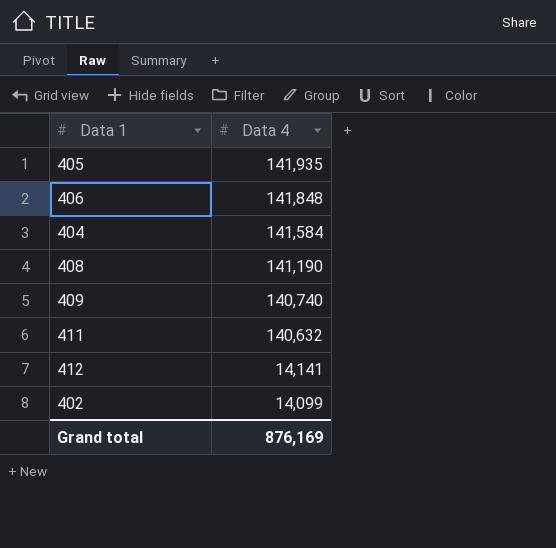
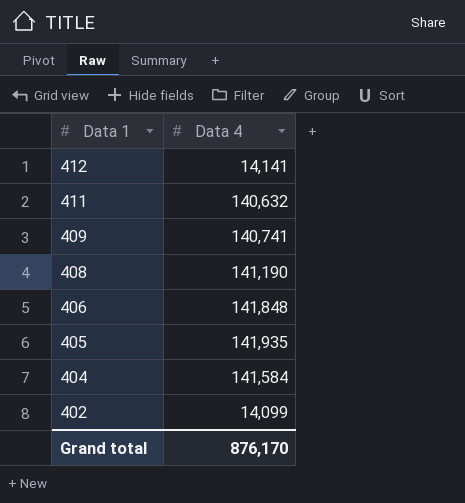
row order: Data 4 descending -> Data 1 descending
409 | Data 4: 140,740 -> 140,741
Grand total | Data 4: 876,169 -> 876,170

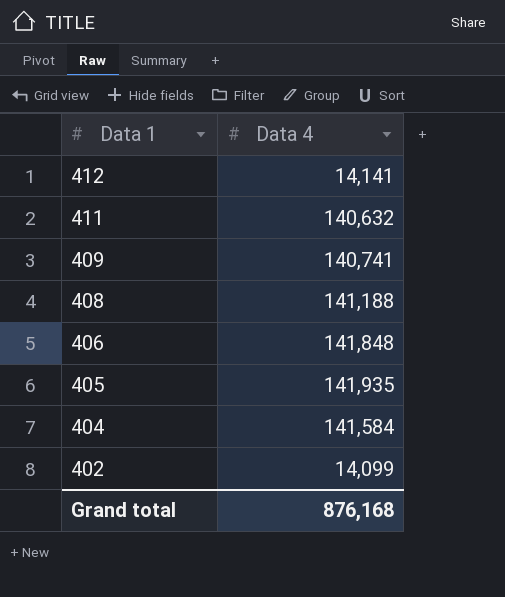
408 | Data 4: 141,190 -> 141,188
Grand total | Data 4: 876,170 -> 876,168

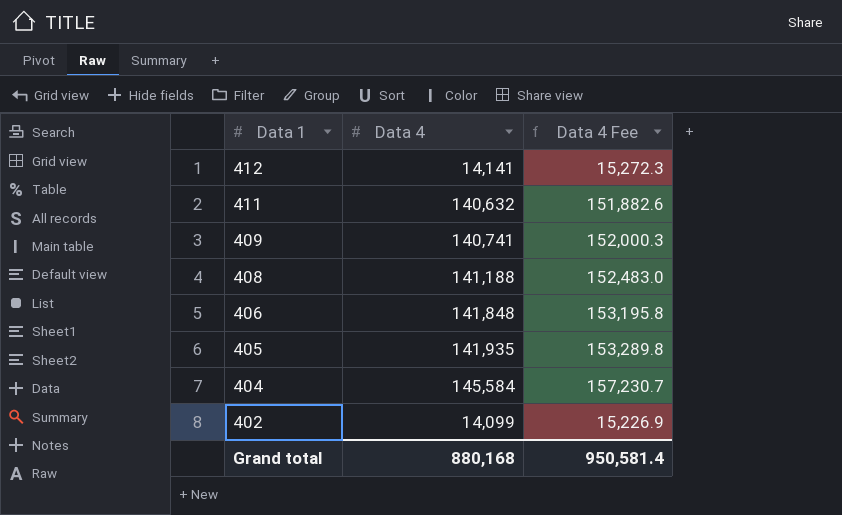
column Data 4 Fee | formula: none -> [Data 4] * 1.08
404 | Data 4: 141,584 -> 145,584
Grand total | Data 4: 876,168 -> 880,168

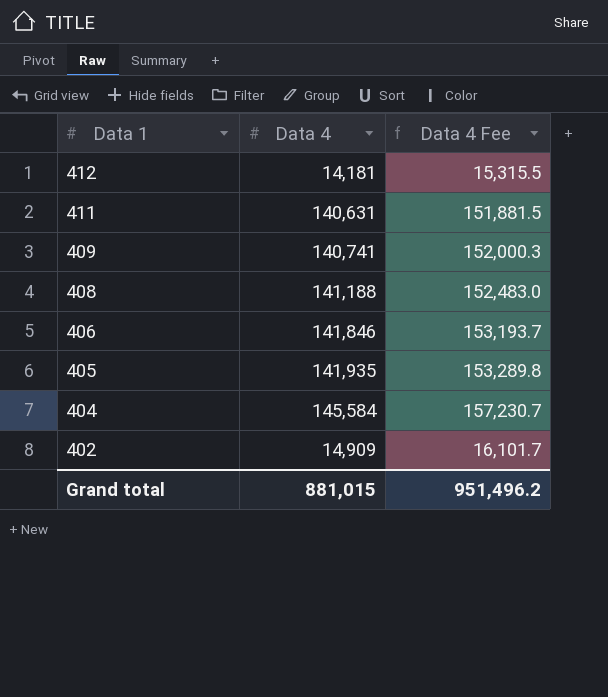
412 | Data 4: 14,141 -> 14,181
412 | Data 4 Fee: 15,272.3 -> 15,315.5
411 | Data 4: 140,632 -> 140,631
411 | Data 4 Fee: 151,882.6 -> 151,881.5
406 | Data 4: 141,848 -> 141,846
406 | Data 4 Fee: 153,195.8 -> 153,193.7
402 | Data 4: 14,099 -> 14,909
402 | Data 4 Fee: 15,226.9 -> 16,101.7
Grand total | Data 4: 880,168 -> 881,015
Grand total | Data 4 Fee: 950,581.4 -> 951,496.2

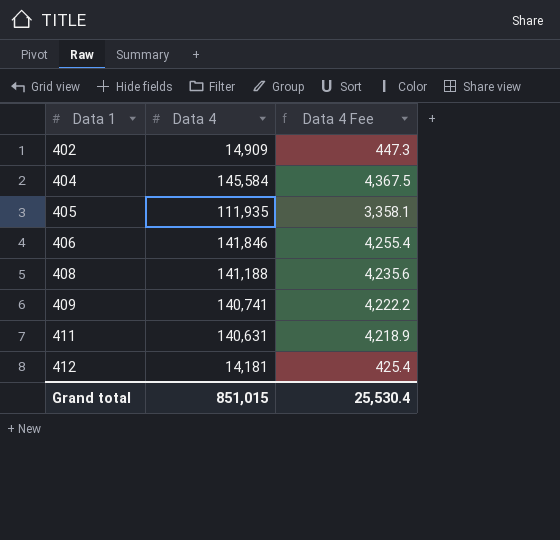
row order: Data 1 descending -> Data 1 ascending
column Data 4 Fee | formula: [Data 4] * 1.08 -> [Data 4] * 0.03
405 | Data 4: 141,935 -> 111,935
Grand total | Data 4: 881,015 -> 851,015
Grand total | Data 4 Fee: 951,496.2 -> 25,530.4

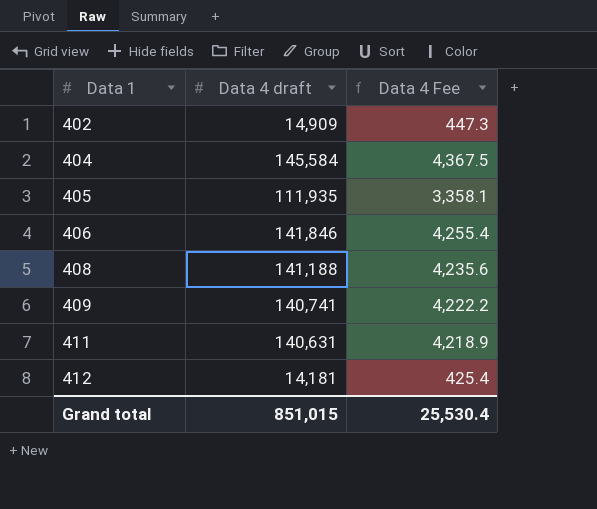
column name: Data 4 -> Data 4 draft

